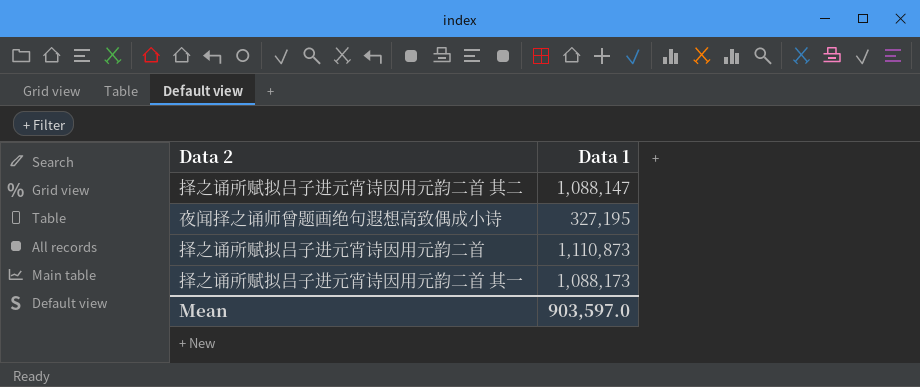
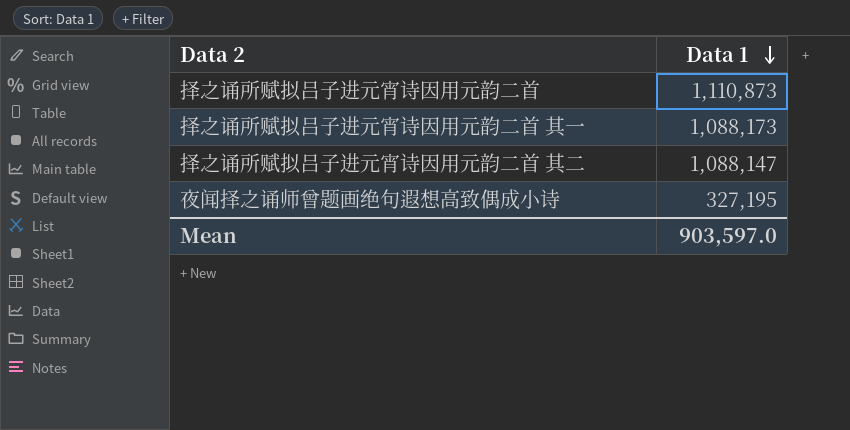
row order: none -> Data 1 descending

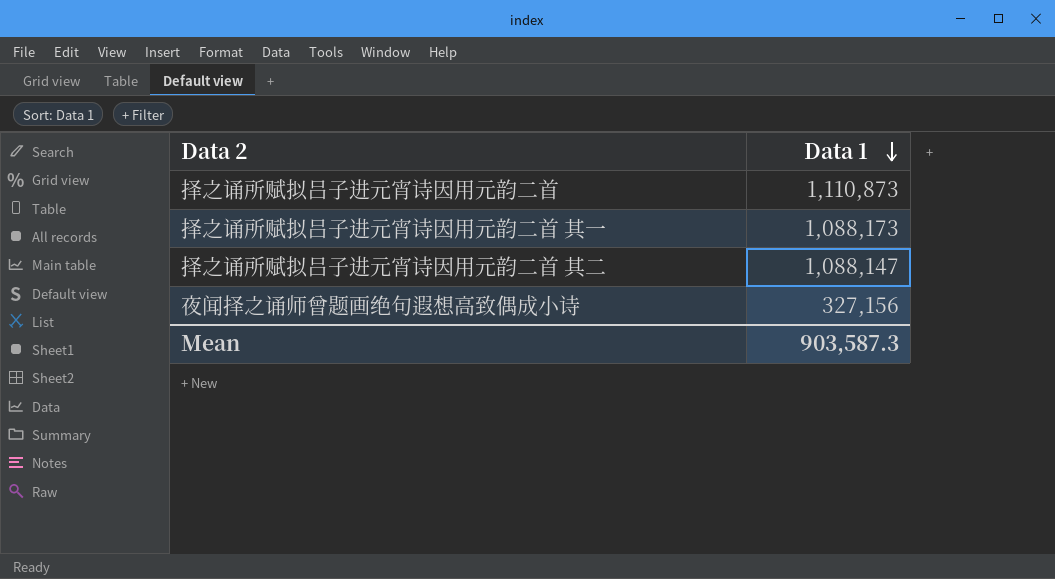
夜闻择之诵师曾题画绝句遐想高致偶成小诗 | Data 1: 327,195 -> 327,156
Mean | Data 1: 903,597.0 -> 903,587.3

